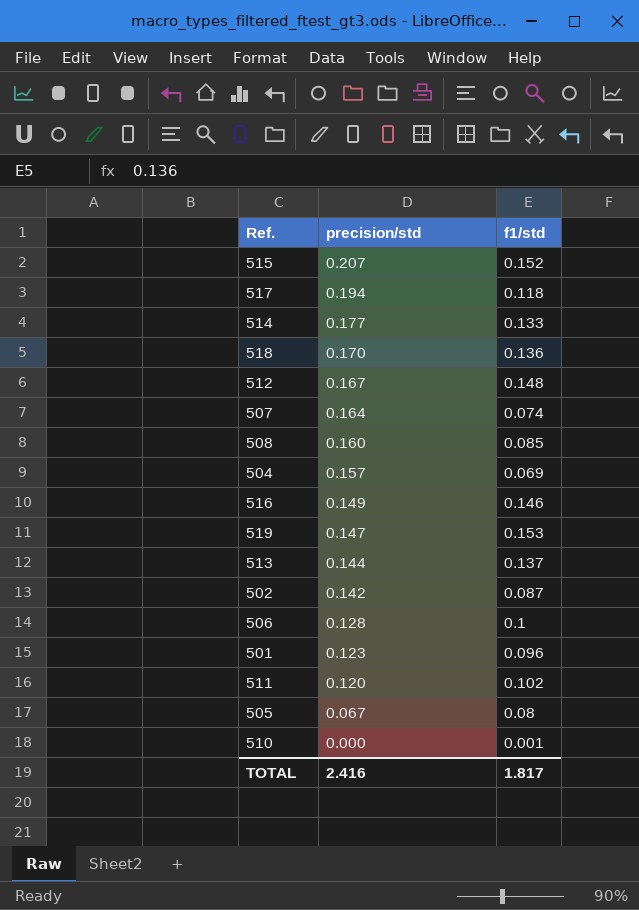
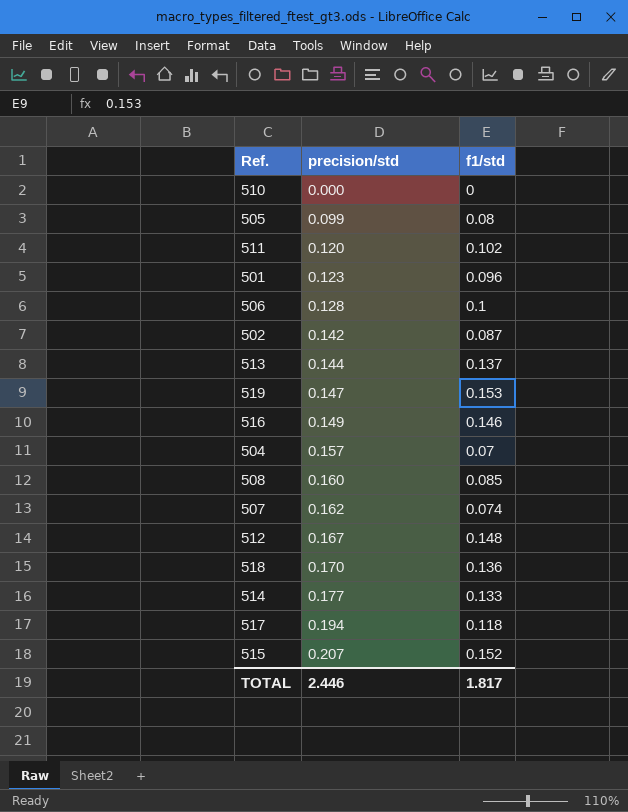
row order: precision/std descending -> precision/std ascending
510 | f1/std: 0.001 -> 0
505 | precision/std: 0.067 -> 0.099
504 | f1/std: 0.069 -> 0.07
507 | precision/std: 0.164 -> 0.162
TOTAL | precision/std: 2.416 -> 2.446

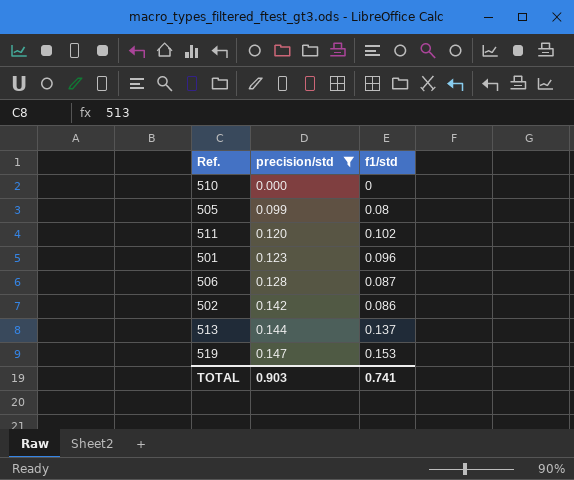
filter: none -> precision/std <= 0.147
506 | f1/std: 0.1 -> 0.087
502 | f1/std: 0.087 -> 0.086
TOTAL | precision/std: 2.446 -> 0.903
TOTAL | f1/std: 1.817 -> 0.741

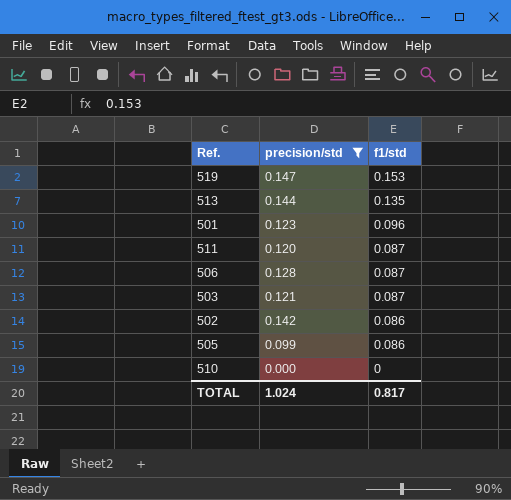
row order: precision/std ascending -> f1/std descending
513 | f1/std: 0.137 -> 0.135
511 | f1/std: 0.102 -> 0.087
row 503: none -> 0.121 | 0.087
505 | f1/std: 0.08 -> 0.086
TOTAL | precision/std: 0.903 -> 1.024
TOTAL | f1/std: 0.741 -> 0.817

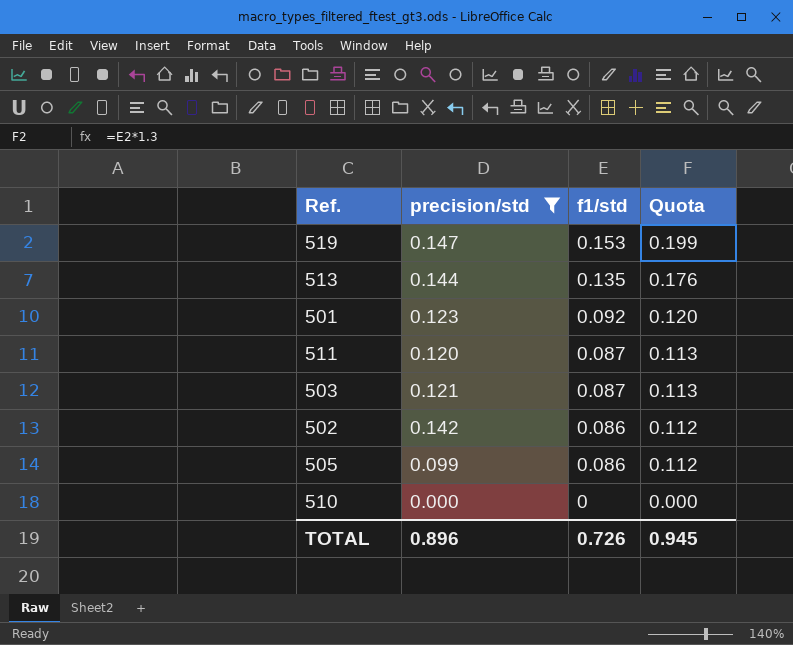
column Quota | formula: none -> [f1/std] * 1.3
row 506: 0.128 | 0.087 -> none
501 | f1/std: 0.096 -> 0.092
TOTAL | precision/std: 1.024 -> 0.896
TOTAL | f1/std: 0.817 -> 0.726

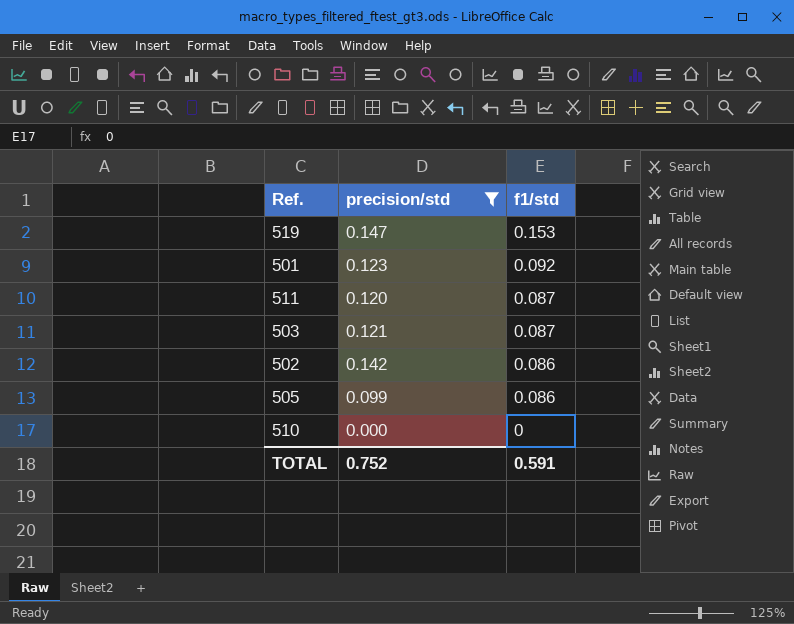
column Quota | formula: [f1/std] * 1.3 -> none
row 513: 0.144 | 0.135 | 0.176 -> none
TOTAL | precision/std: 0.896 -> 0.752
TOTAL | f1/std: 0.726 -> 0.591

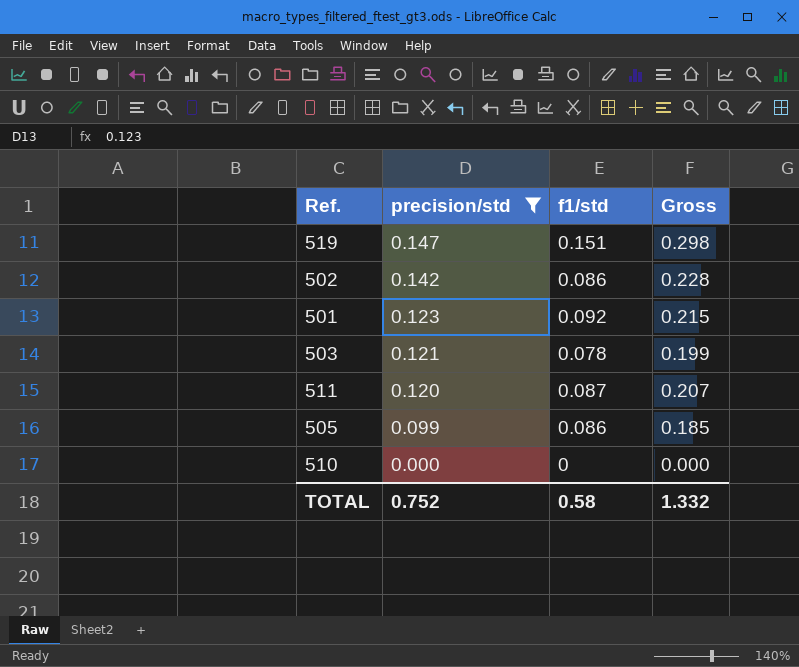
row order: f1/std descending -> precision/std descending
column Gross | formula: none -> [precision/std] + [f1/std]
519 | f1/std: 0.153 -> 0.151
503 | f1/std: 0.087 -> 0.078
TOTAL | f1/std: 0.591 -> 0.58

